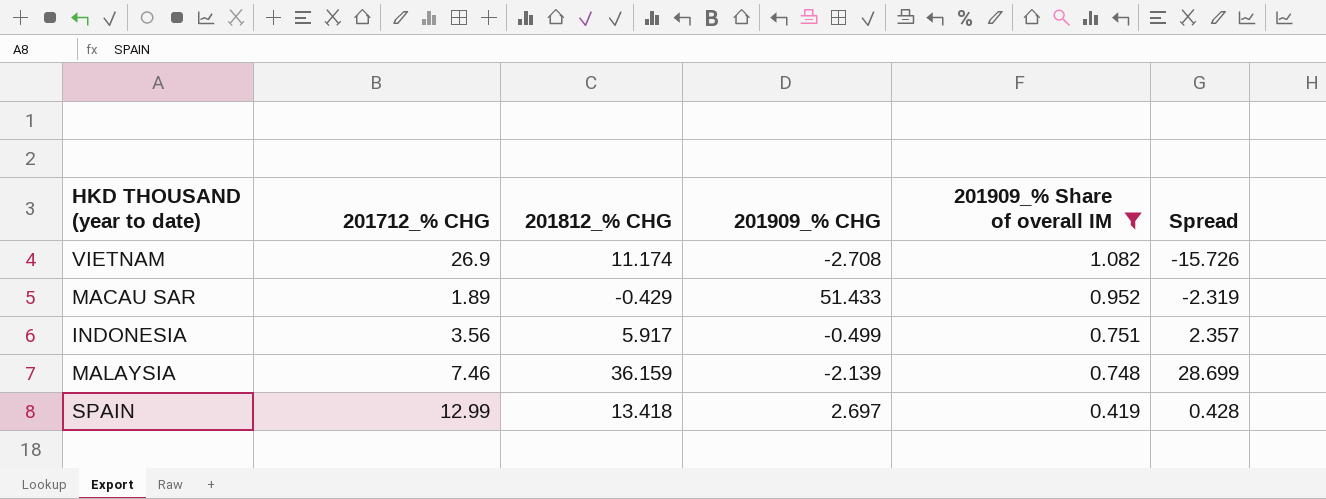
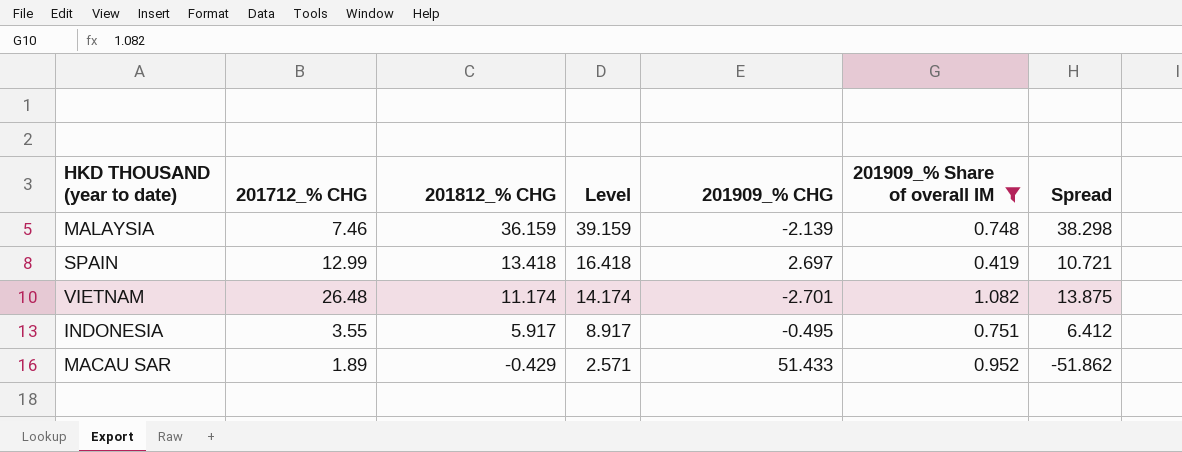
row order: 201909_% Share of overall IM descending -> 201812_% CHG descending
column Level | formula: none -> [201812_% CHG] + 3
column Spread | formula: [201812_% CHG] - [201712_% CHG] -> [201812_% CHG] - [201909_% CHG]
VIETNAM | 201712_% CHG: 26.9 -> 26.48
VIETNAM | 201909_% CHG: -2.708 -> -2.701
INDONESIA | 201712_% CHG: 3.56 -> 3.55
INDONESIA | 201909_% CHG: -0.499 -> -0.495

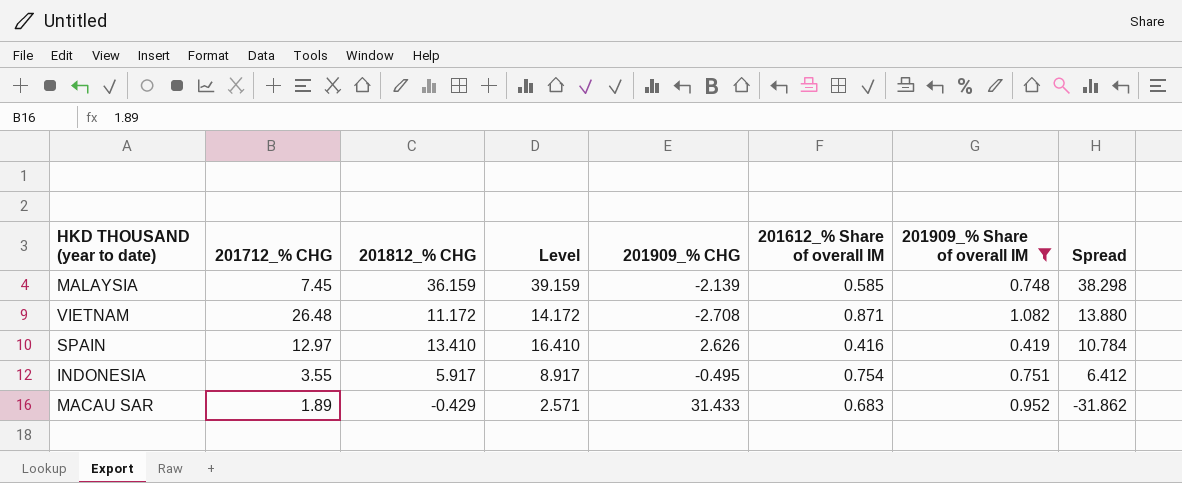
row order: 201812_% CHG descending -> Spread descending
column 201612_% Share of overall IM | position: none -> 6
MALAYSIA | 201712_% CHG: 7.46 -> 7.45
VIETNAM | 201812_% CHG: 11.174 -> 11.172
VIETNAM | Level: 14.174 -> 14.172
VIETNAM | 201909_% CHG: -2.701 -> -2.708
VIETNAM | Spread: 13.875 -> 13.880
SPAIN | 201712_% CHG: 12.99 -> 12.97
SPAIN | 201812_% CHG: 13.418 -> 13.410
SPAIN | Level: 16.418 -> 16.410
SPAIN | 201909_% CHG: 2.697 -> 2.626
SPAIN | Spread: 10.721 -> 10.784
MACAU SAR | 201909_% CHG: 51.433 -> 31.433
MACAU SAR | Spread: -51.862 -> -31.862

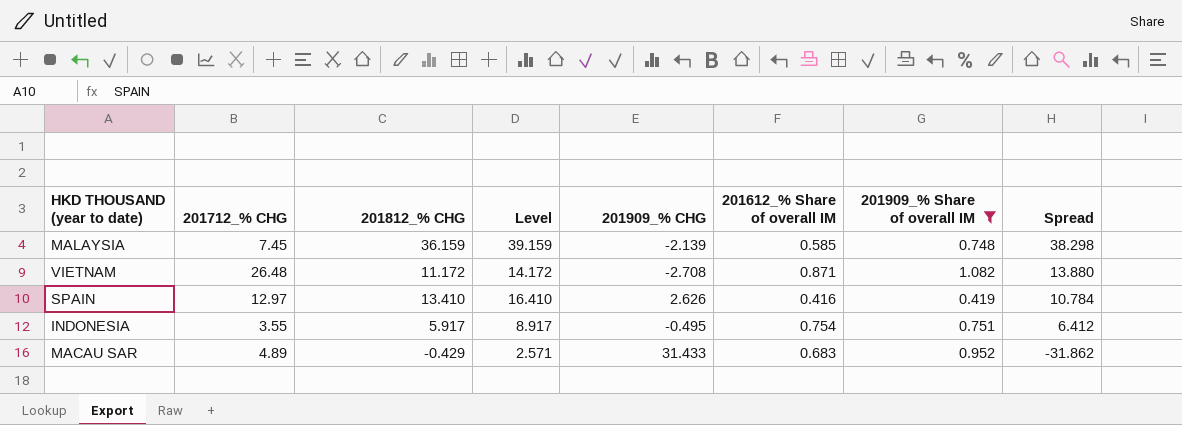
MACAU SAR | 201712_% CHG: 1.89 -> 4.89

